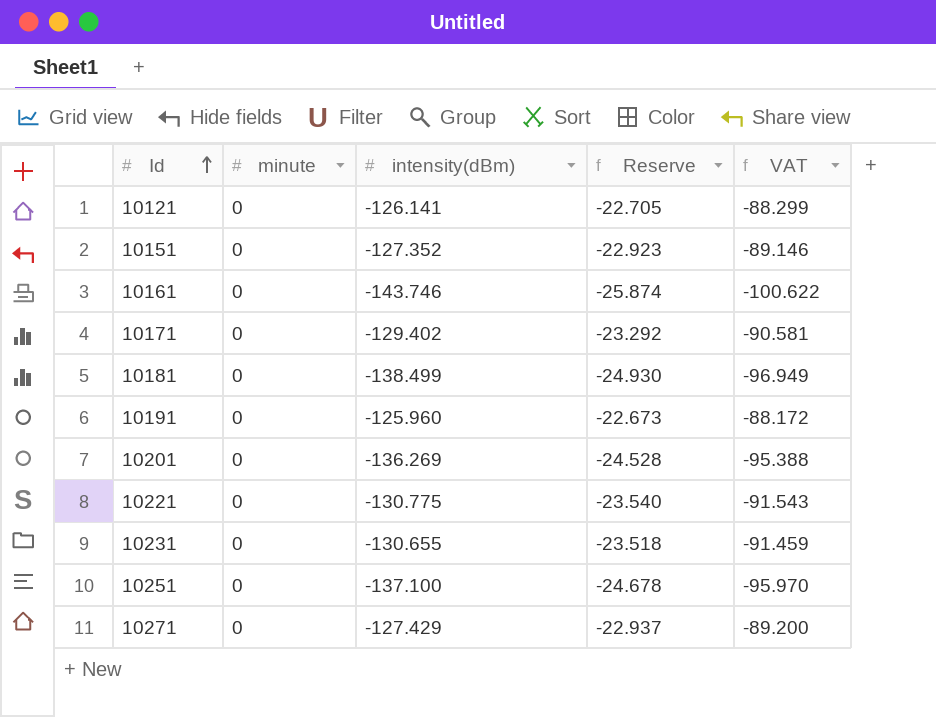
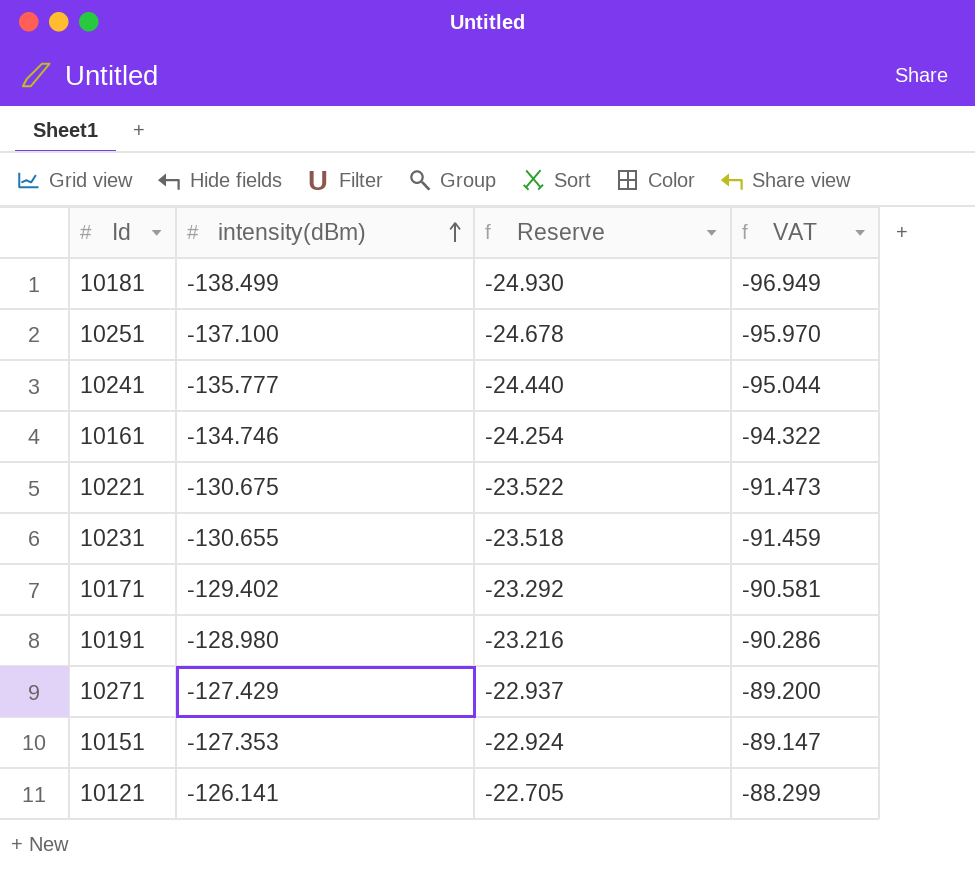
row order: Id ascending -> intensity(dBm) ascending
column minute | position: 2 -> none
row 10201: 0 | -136.269 | -24.528 | -95.388 -> none
row 10241: none -> -135.777 | -24.440 | -95.044
10161 | intensity(dBm): -143.746 -> -134.746
10161 | Reserve: -25.874 -> -24.254
10161 | VAT: -100.622 -> -94.322
10221 | intensity(dBm): -130.775 -> -130.675
10221 | Reserve: -23.540 -> -23.522
10221 | VAT: -91.543 -> -91.473
10191 | intensity(dBm): -125.960 -> -128.980
10191 | Reserve: -22.673 -> -23.216
10191 | VAT: -88.172 -> -90.286
10151 | intensity(dBm): -127.352 -> -127.353
10151 | Reserve: -22.923 -> -22.924
10151 | VAT: -89.146 -> -89.147

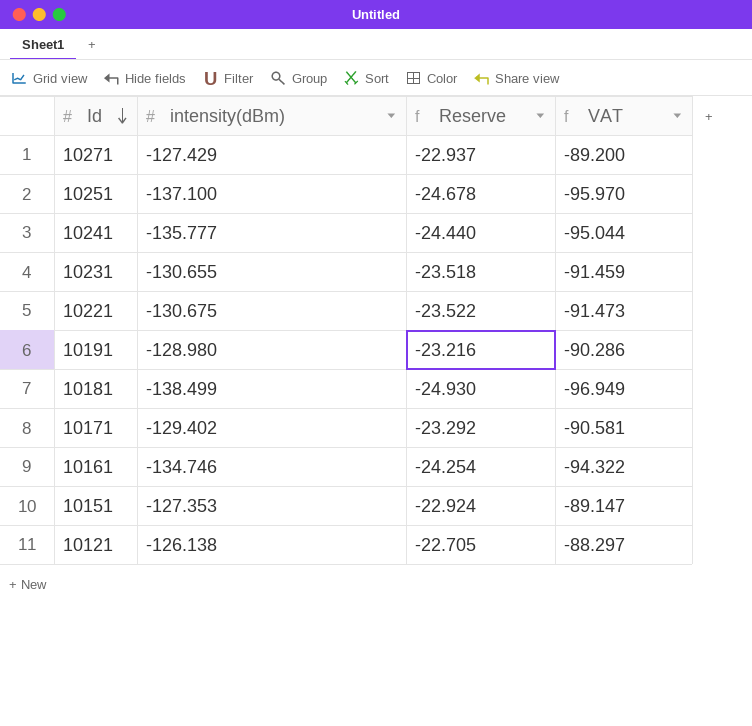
row order: intensity(dBm) ascending -> Id descending
10121 | intensity(dBm): -126.141 -> -126.138
10121 | VAT: -88.299 -> -88.297

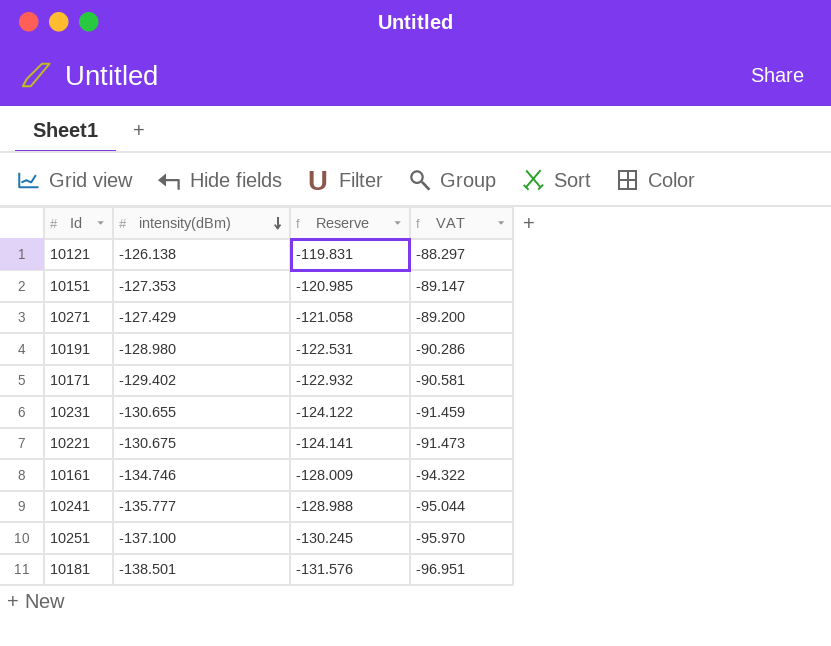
row order: Id descending -> intensity(dBm) descending
column Reserve | formula: [intensity(dBm)] * 0.18 -> [intensity(dBm)] * 0.95
10181 | intensity(dBm): -138.499 -> -138.501
10181 | VAT: -96.949 -> -96.951

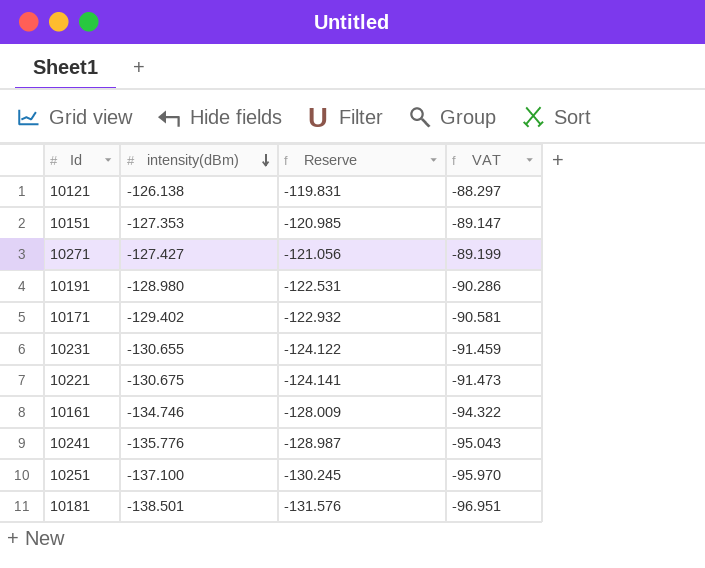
10271 | intensity(dBm): -127.429 -> -127.427
10271 | Reserve: -121.058 -> -121.056
10271 | VAT: -89.200 -> -89.199
10241 | intensity(dBm): -135.777 -> -135.776
10241 | Reserve: -128.988 -> -128.987
10241 | VAT: -95.044 -> -95.043

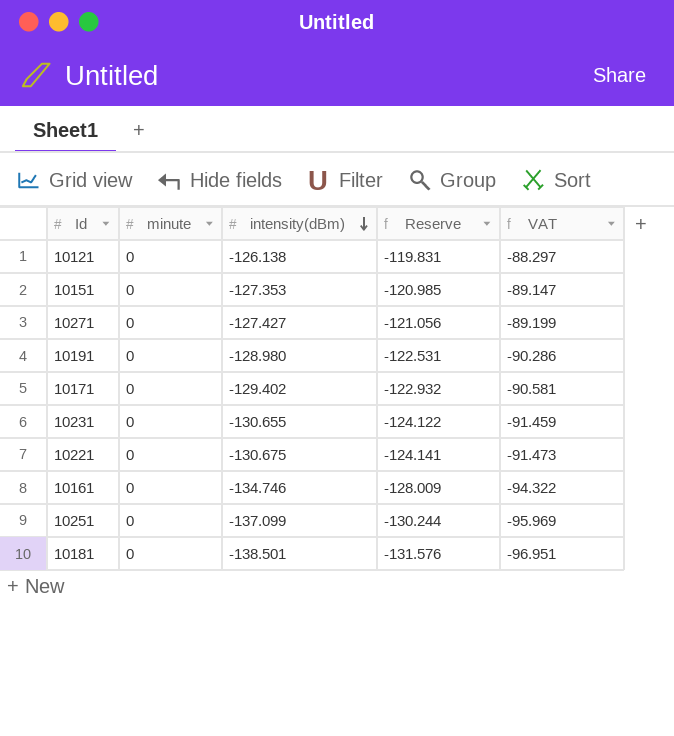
column minute | position: none -> 2
row 10241: -135.776 | -128.987 | -95.043 -> none
10251 | intensity(dBm): -137.100 -> -137.099
10251 | Reserve: -130.245 -> -130.244
10251 | VAT: -95.970 -> -95.969

